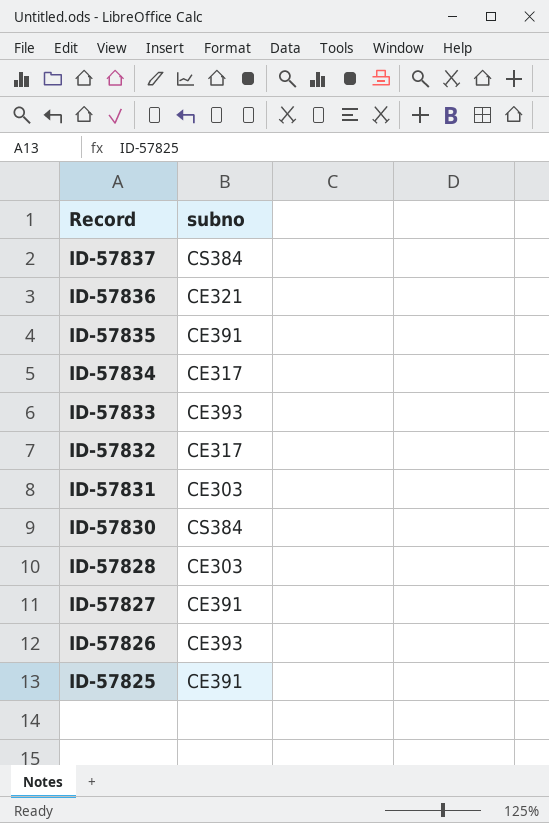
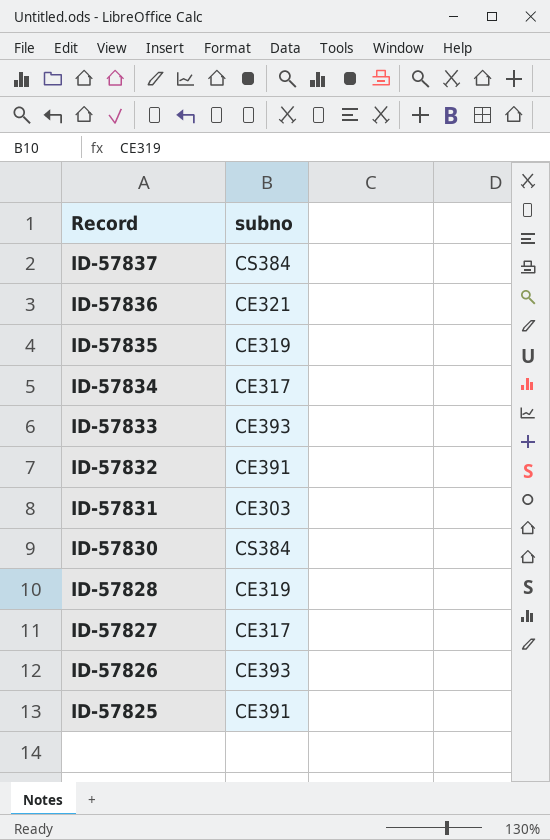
ID-57835 | subno: CE391 -> CE319
ID-57832 | subno: CE317 -> CE391
ID-57828 | subno: CE303 -> CE319
ID-57827 | subno: CE391 -> CE317

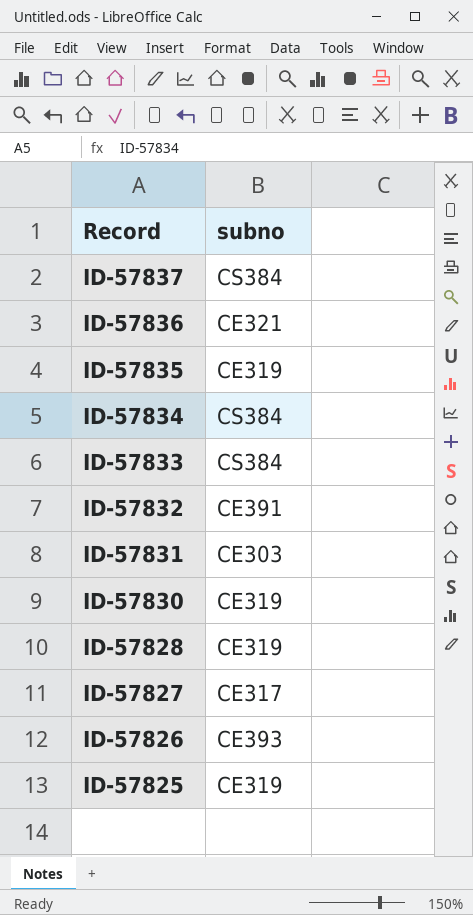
ID-57834 | subno: CE317 -> CS384
ID-57833 | subno: CE393 -> CS384
ID-57830 | subno: CS384 -> CE319
ID-57825 | subno: CE391 -> CE319

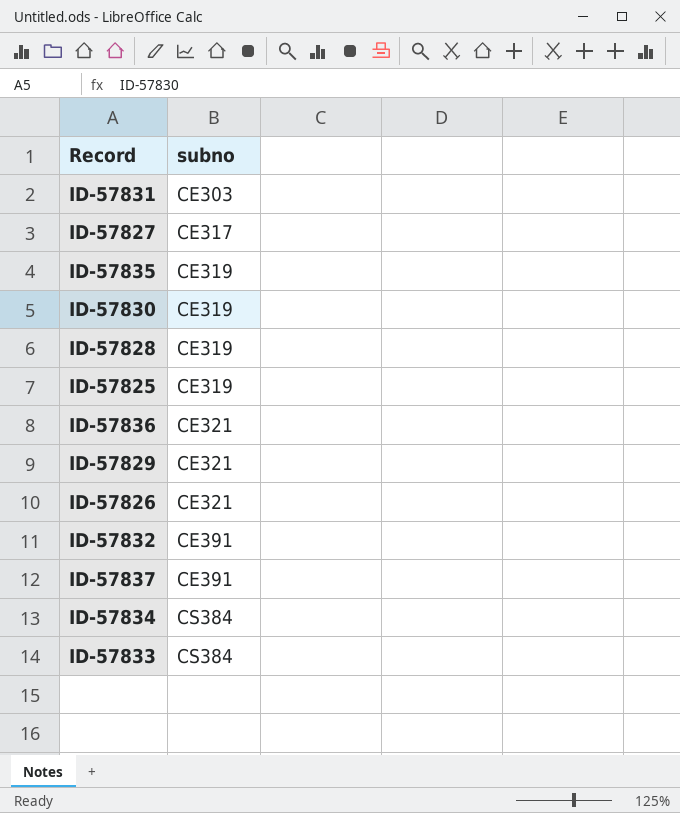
row order: Record descending -> subno ascending
row ID-57829: none -> CE321
ID-57826 | subno: CE393 -> CE321
ID-57837 | subno: CS384 -> CE391

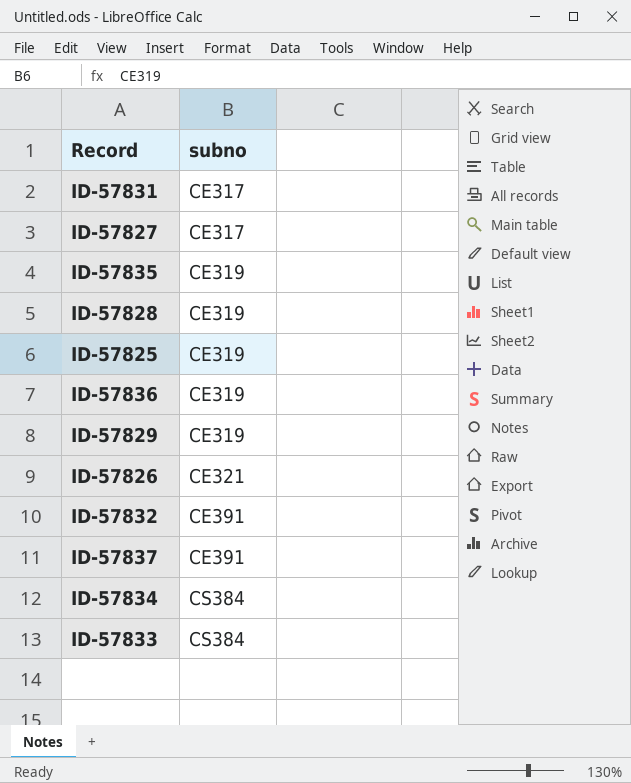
row ID-57830: CE319 -> none
ID-57831 | subno: CE303 -> CE317
ID-57836 | subno: CE321 -> CE319
ID-57829 | subno: CE321 -> CE319

